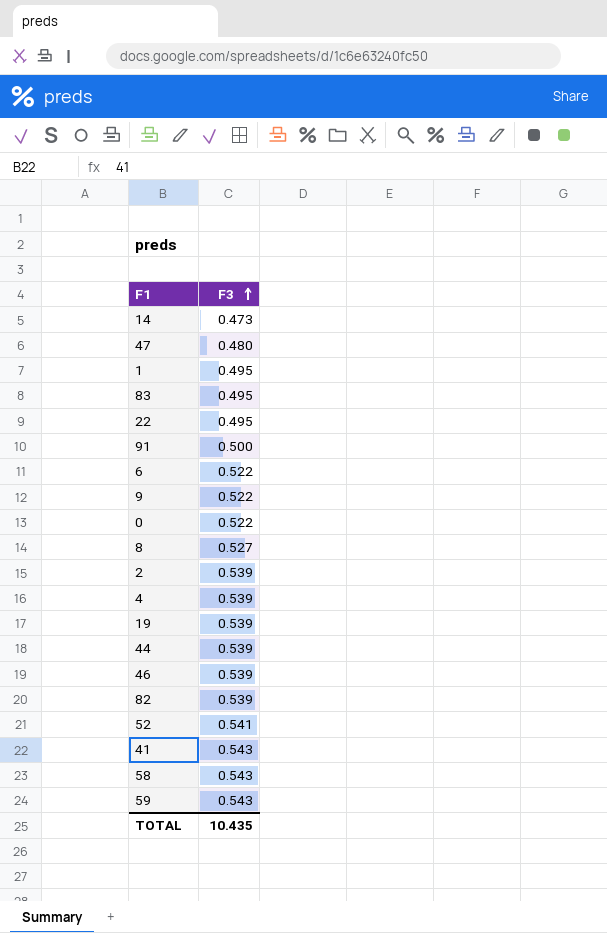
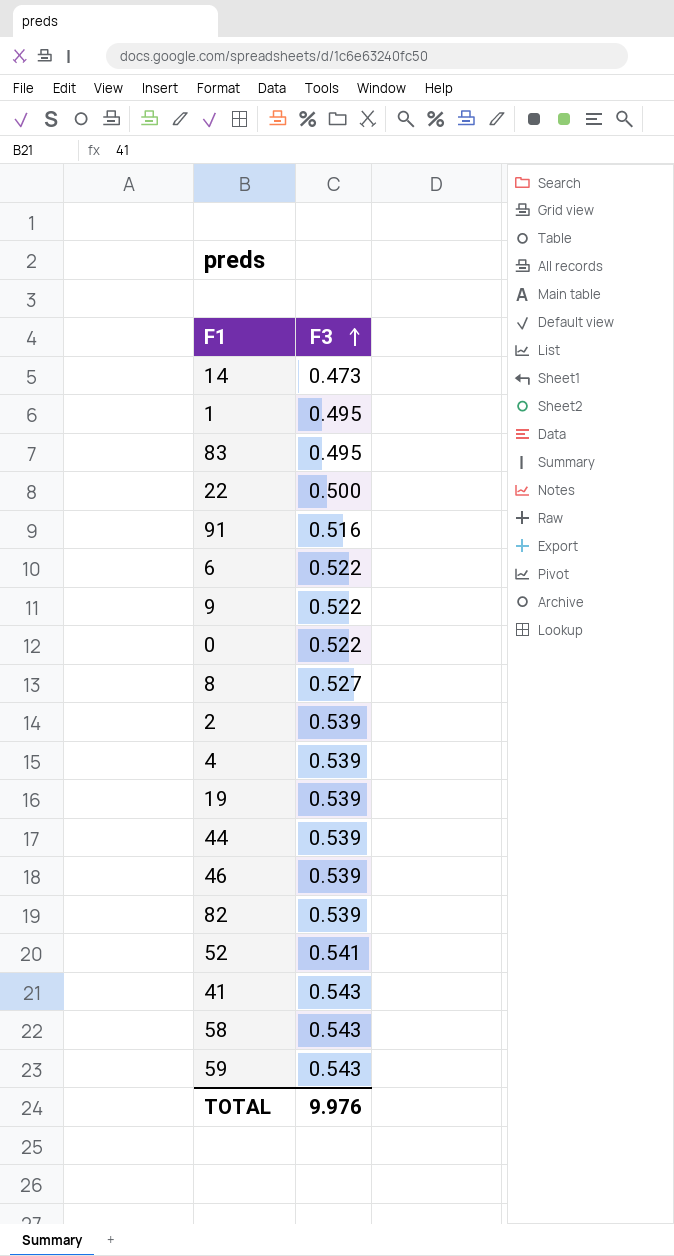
row 47: 0.480 -> none
22 | F3: 0.495 -> 0.500
91 | F3: 0.500 -> 0.516
TOTAL | F3: 10.435 -> 9.976

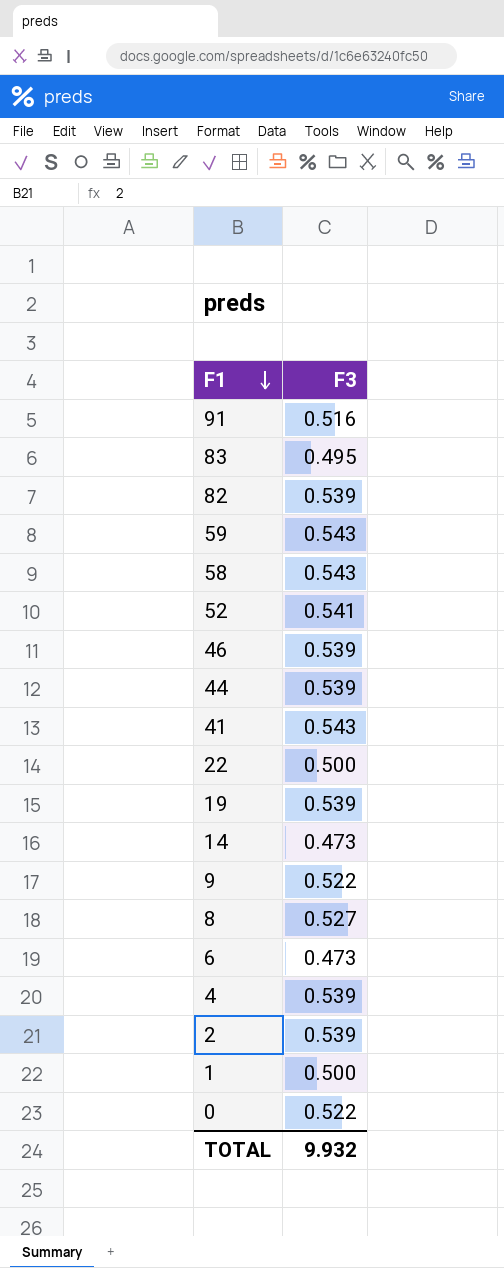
row order: F3 ascending -> F1 descending
6 | F3: 0.522 -> 0.473
1 | F3: 0.495 -> 0.500
TOTAL | F3: 9.976 -> 9.932

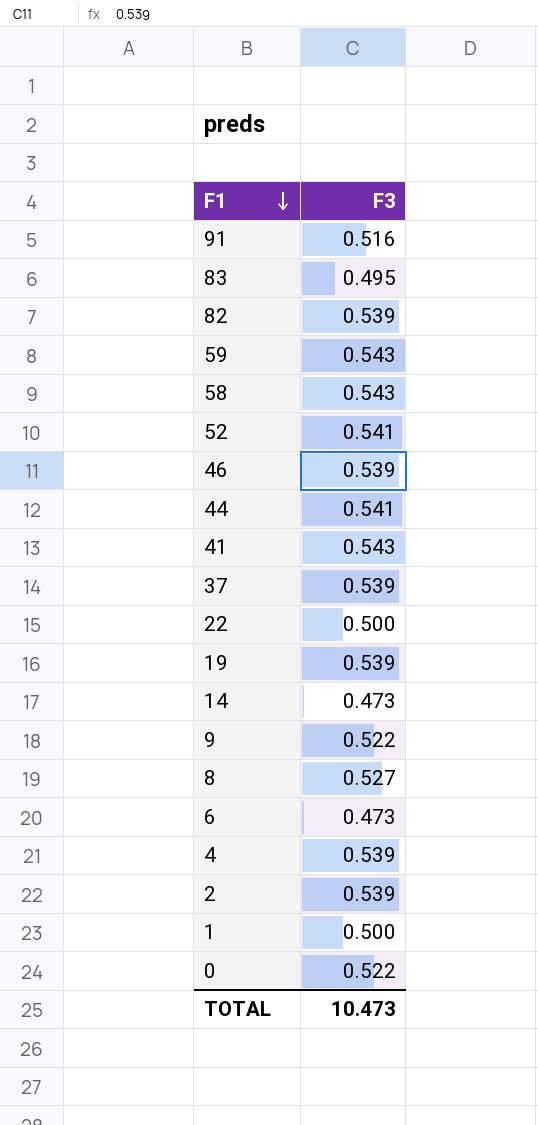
44 | F3: 0.539 -> 0.541
row 37: none -> 0.539
TOTAL | F3: 9.932 -> 10.473

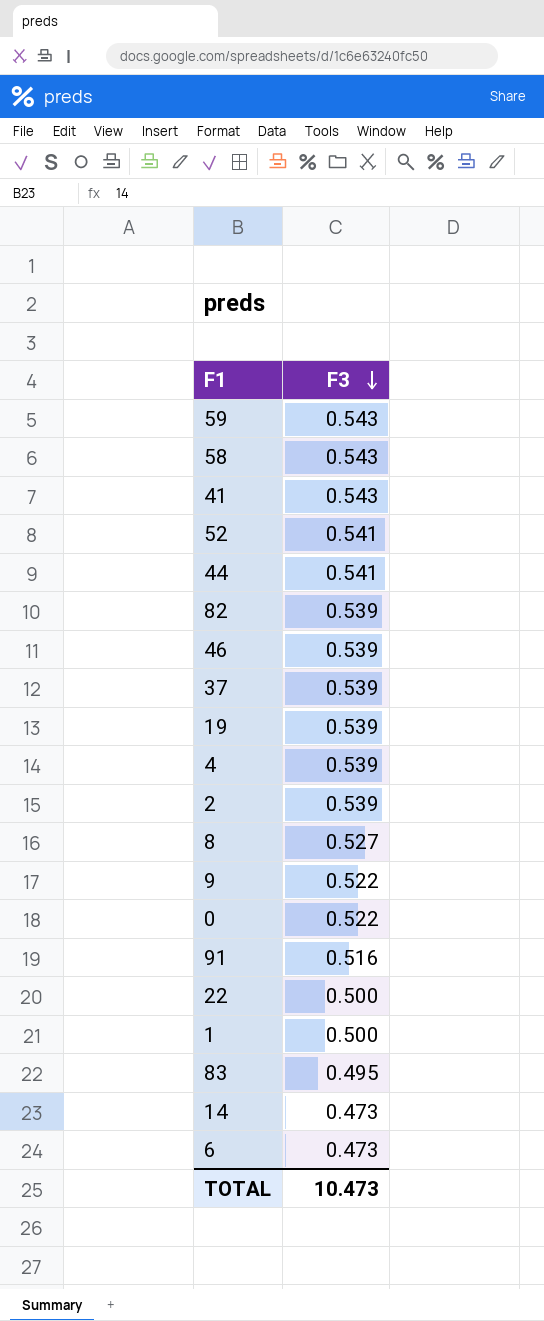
row order: F1 descending -> F3 descending

